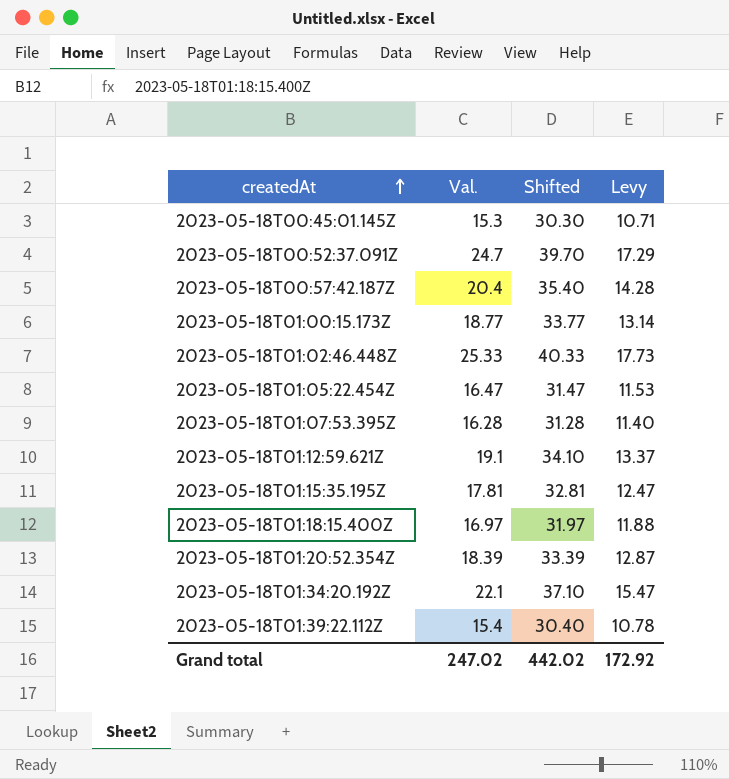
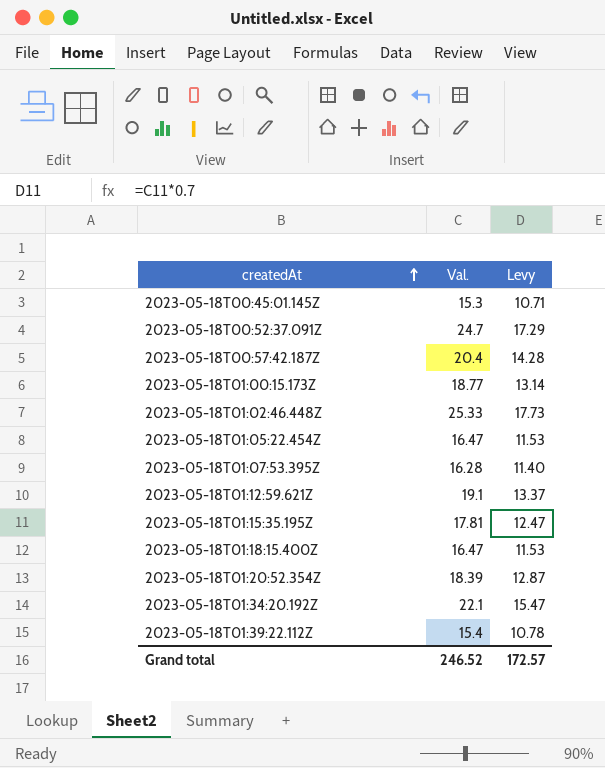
column Shifted | formula: [Val.] + 15 -> none
2023-05-18T01:18:15.400Z | Val.: 16.97 -> 16.47
2023-05-18T01:18:15.400Z | Levy: 11.88 -> 11.53
Grand total | Val.: 247.02 -> 246.52
Grand total | Levy: 172.92 -> 172.57

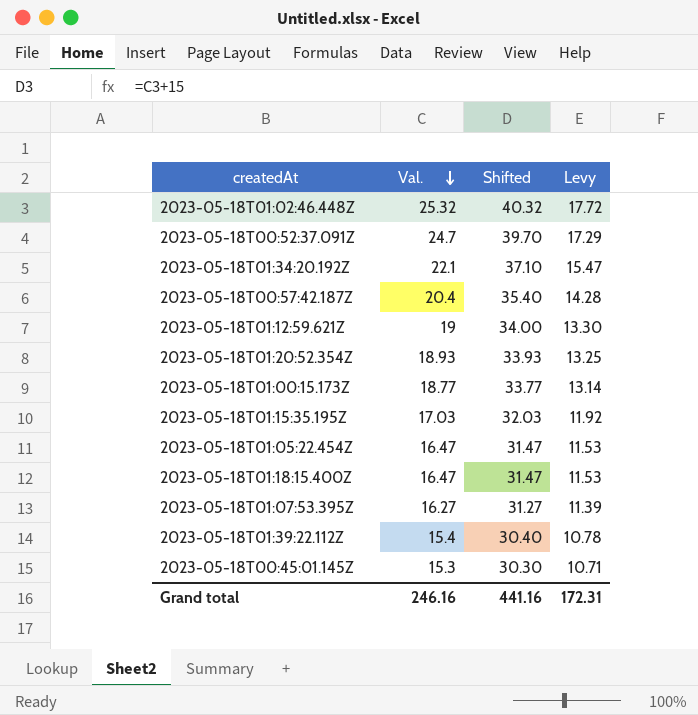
row order: createdAt ascending -> Val. descending
column Shifted | formula: none -> [Val.] + 15
2023-05-18T01:02:46.448Z | Val.: 25.33 -> 25.32
2023-05-18T01:02:46.448Z | Levy: 17.73 -> 17.72
2023-05-18T01:12:59.621Z | Val.: 19.1 -> 19
2023-05-18T01:12:59.621Z | Levy: 13.37 -> 13.30
2023-05-18T01:20:52.354Z | Val.: 18.39 -> 18.93
2023-05-18T01:20:52.354Z | Levy: 12.87 -> 13.25
2023-05-18T01:15:35.195Z | Val.: 17.81 -> 17.03
2023-05-18T01:15:35.195Z | Levy: 12.47 -> 11.92
2023-05-18T01:07:53.395Z | Val.: 16.28 -> 16.27
2023-05-18T01:07:53.395Z | Levy: 11.40 -> 11.39
Grand total | Val.: 246.52 -> 246.16
Grand total | Levy: 172.57 -> 172.31

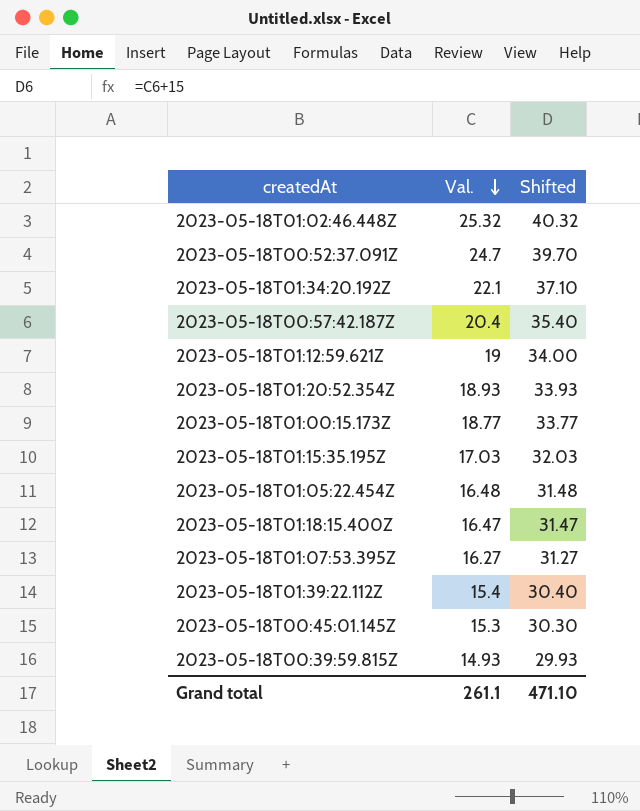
column Levy | formula: [Val.] * 0.7 -> none
2023-05-18T01:05:22.454Z | Val.: 16.47 -> 16.48
2023-05-18T01:05:22.454Z | Shifted: 31.47 -> 31.48
row 2023-05-18T00:39:59.815Z: none -> 14.93 | 29.93
Grand total | Val.: 246.16 -> 261.1
Grand total | Shifted: 441.16 -> 471.10

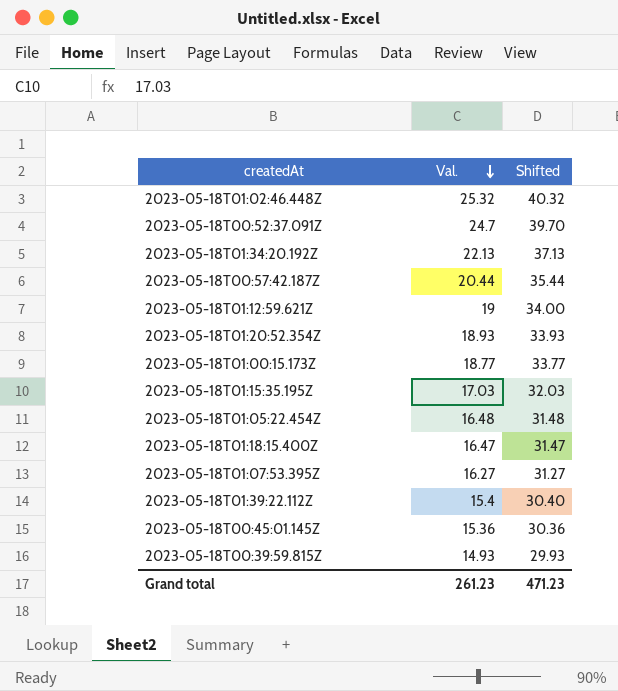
2023-05-18T01:34:20.192Z | Val.: 22.1 -> 22.13
2023-05-18T01:34:20.192Z | Shifted: 37.10 -> 37.13
2023-05-18T00:57:42.187Z | Val.: 20.4 -> 20.44
2023-05-18T00:57:42.187Z | Shifted: 35.40 -> 35.44
2023-05-18T00:45:01.145Z | Val.: 15.3 -> 15.36
2023-05-18T00:45:01.145Z | Shifted: 30.30 -> 30.36
Grand total | Val.: 261.1 -> 261.23
Grand total | Shifted: 471.10 -> 471.23

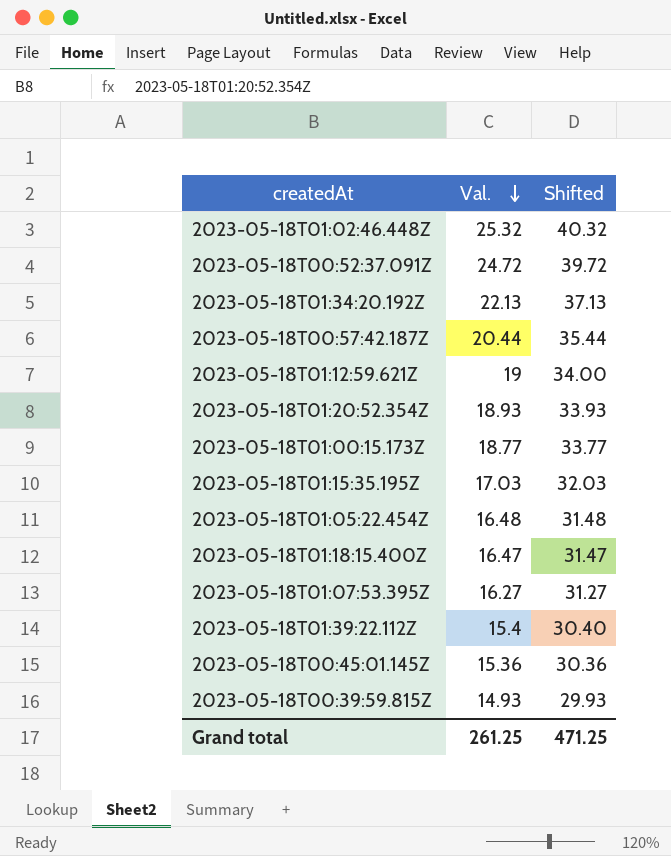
2023-05-18T00:52:37.091Z | Val.: 24.7 -> 24.72
2023-05-18T00:52:37.091Z | Shifted: 39.70 -> 39.72
Grand total | Val.: 261.23 -> 261.25
Grand total | Shifted: 471.23 -> 471.25

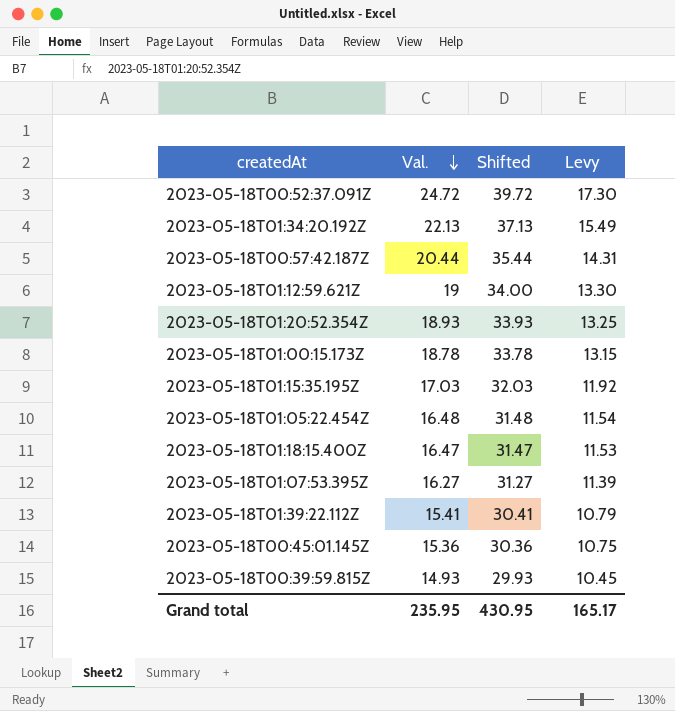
column Levy | formula: none -> [Val.] * 0.7
row 2023-05-18T01:02:46.448Z: 25.32 | 40.32 -> none
2023-05-18T01:00:15.173Z | Val.: 18.77 -> 18.78
2023-05-18T01:00:15.173Z | Shifted: 33.77 -> 33.78
2023-05-18T01:39:22.112Z | Val.: 15.4 -> 15.41
2023-05-18T01:39:22.112Z | Shifted: 30.40 -> 30.41
Grand total | Val.: 261.25 -> 235.95
Grand total | Shifted: 471.25 -> 430.95

